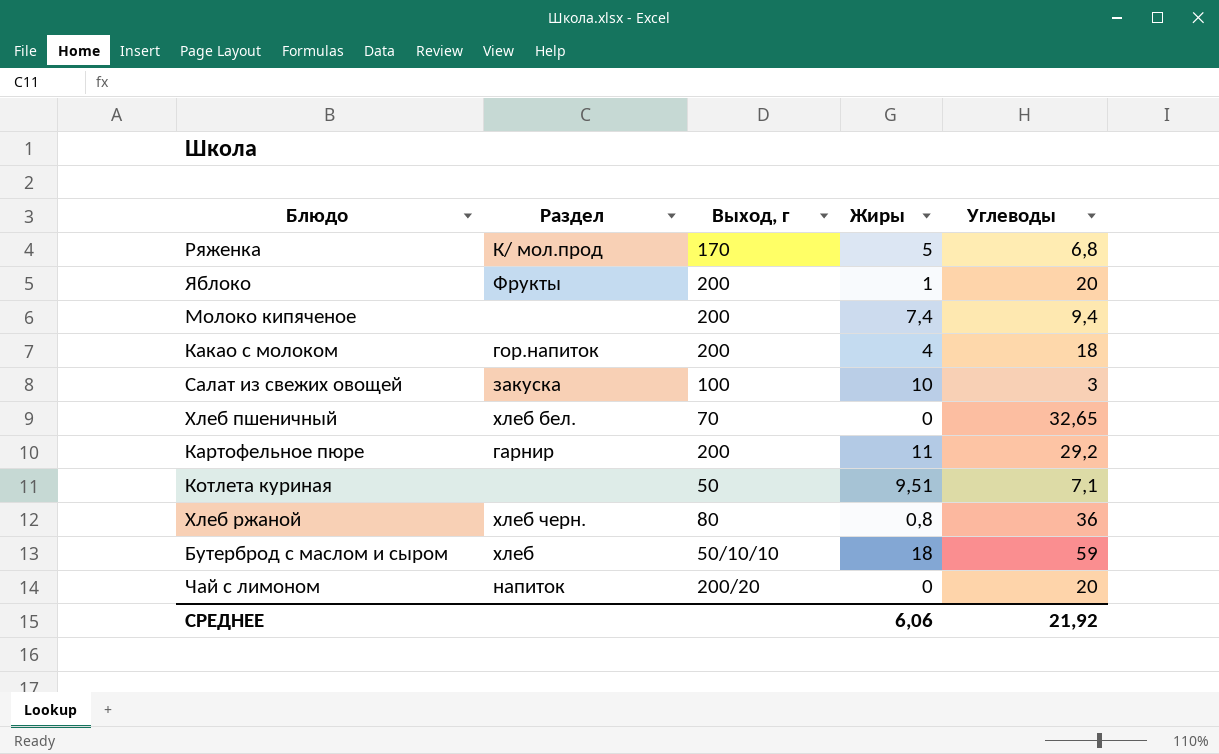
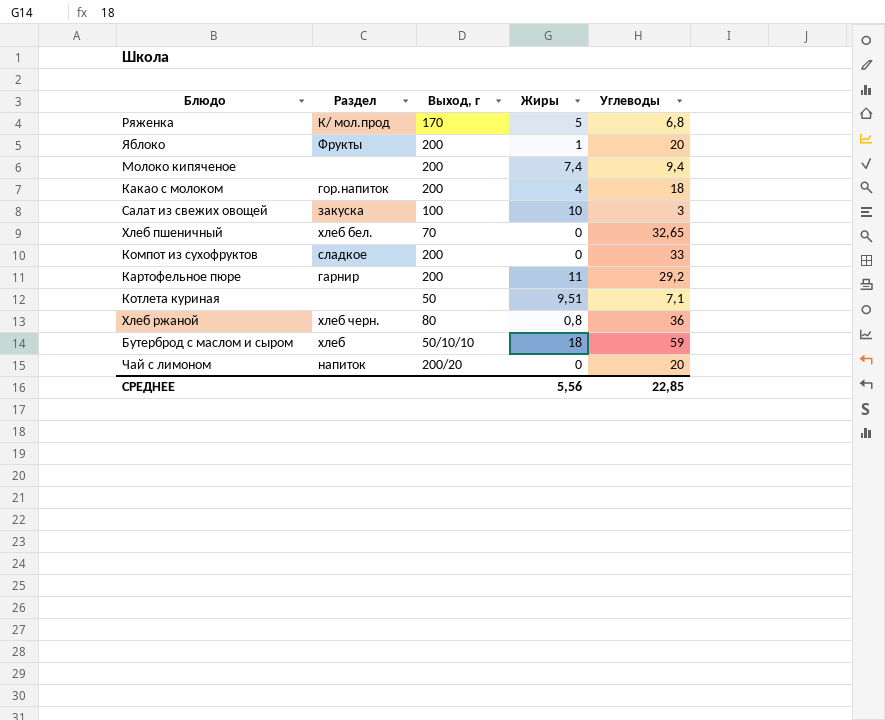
row Компот из сухофруктов: none -> сладкое | 200 | 0 | 33
СРЕДНЕЕ | Жиры: 6,06 -> 5,56
СРЕДНЕЕ | Углеводы: 21,92 -> 22,85

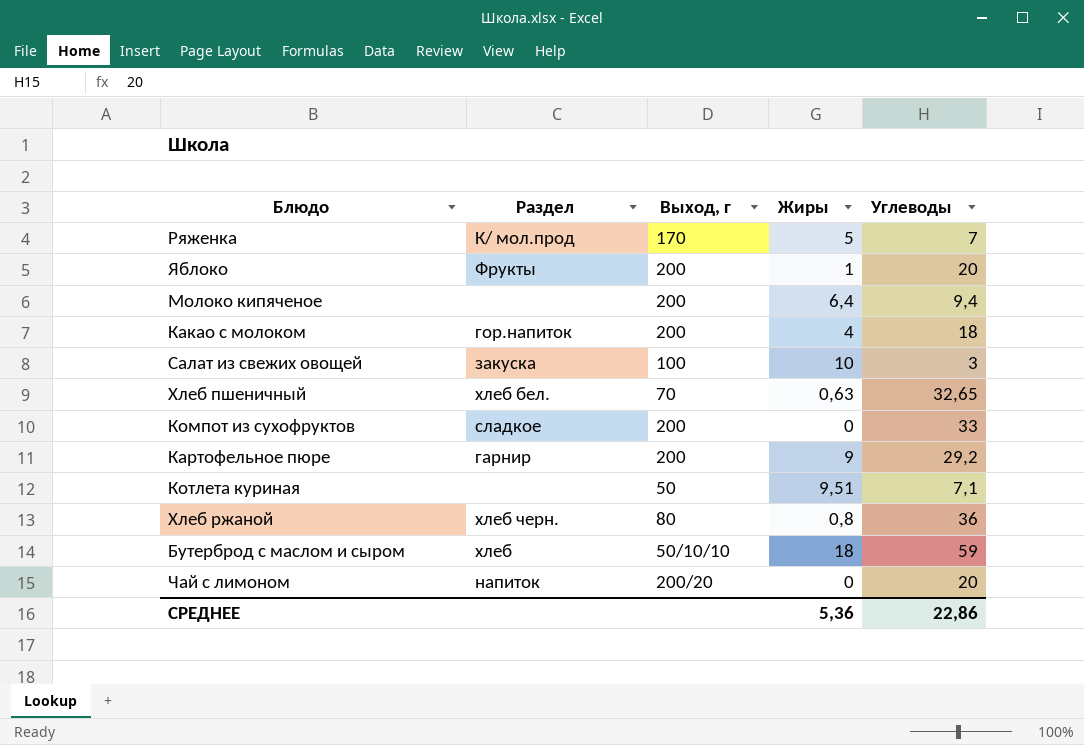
Ряженка | Углеводы: 6,8 -> 7
Молоко кипяченое | Жиры: 7,4 -> 6,4
Хлеб пшеничный | Жиры: 0 -> 0,63
Картофельное пюре | Жиры: 11 -> 9
СРЕДНЕЕ | Жиры: 5,56 -> 5,36
СРЕДНЕЕ | Углеводы: 22,85 -> 22,86

